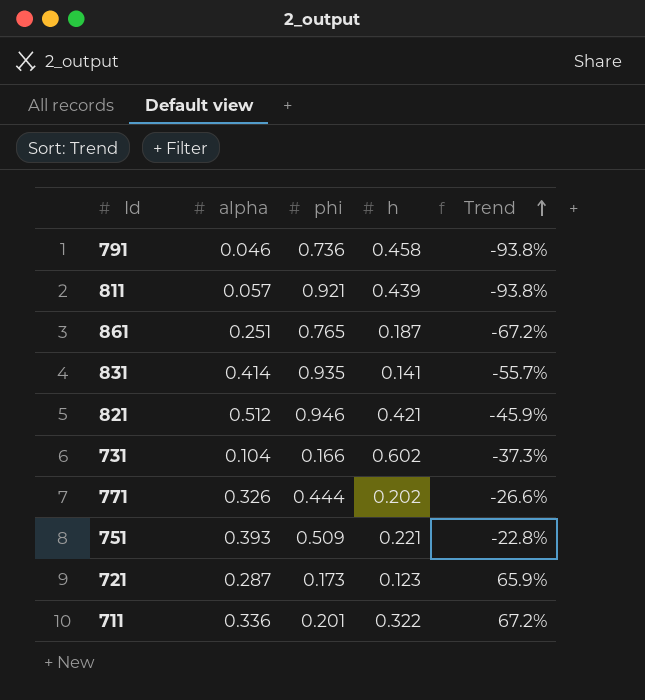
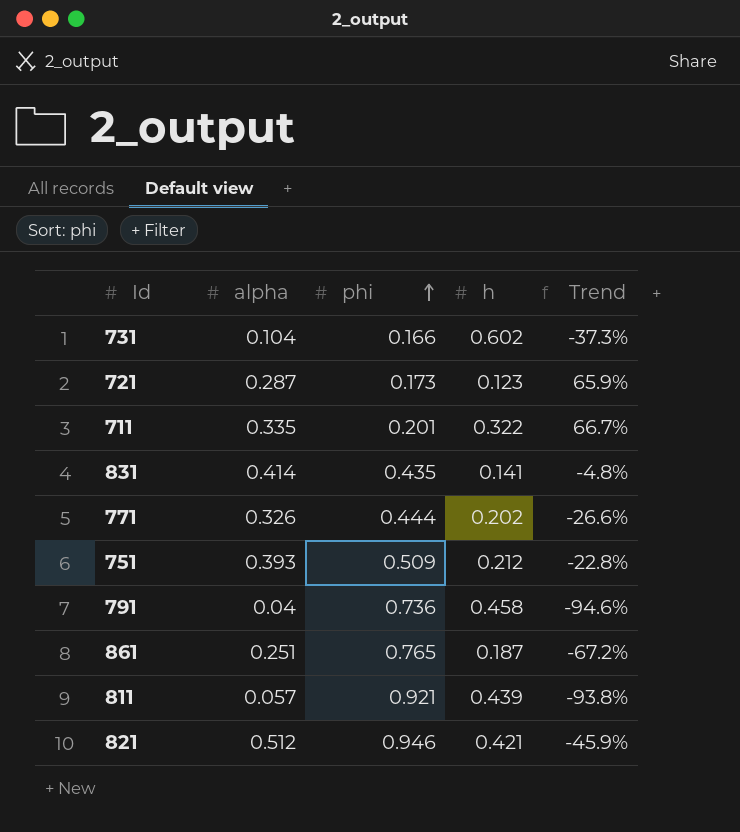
row order: Trend ascending -> phi ascending
711 | alpha: 0.336 -> 0.335
711 | Trend: 67.2% -> 66.7%
831 | phi: 0.935 -> 0.435
831 | Trend: -55.7% -> -4.8%
751 | h: 0.221 -> 0.212
791 | alpha: 0.046 -> 0.04
791 | Trend: -93.8% -> -94.6%

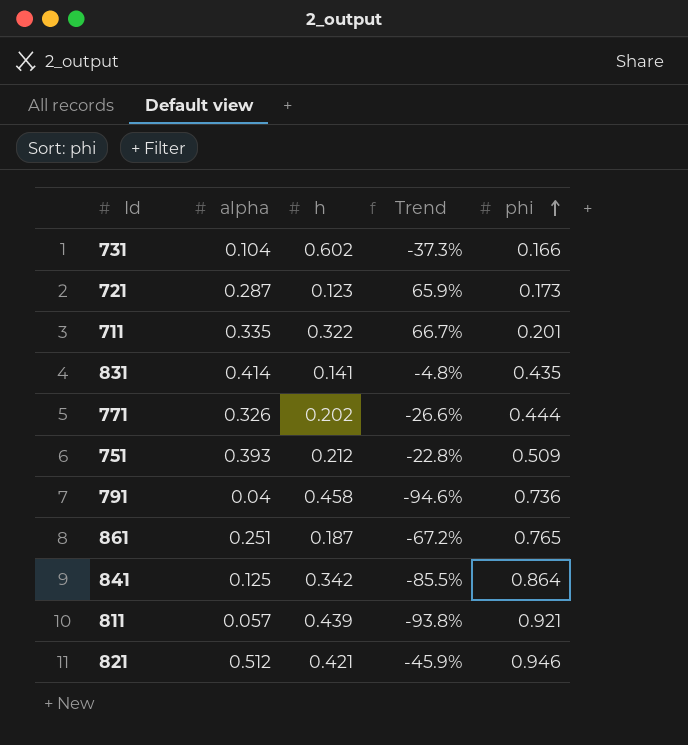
column phi | position: 3 -> 5
row 841: none -> 0.125 | 0.342 | -85.5% | 0.864

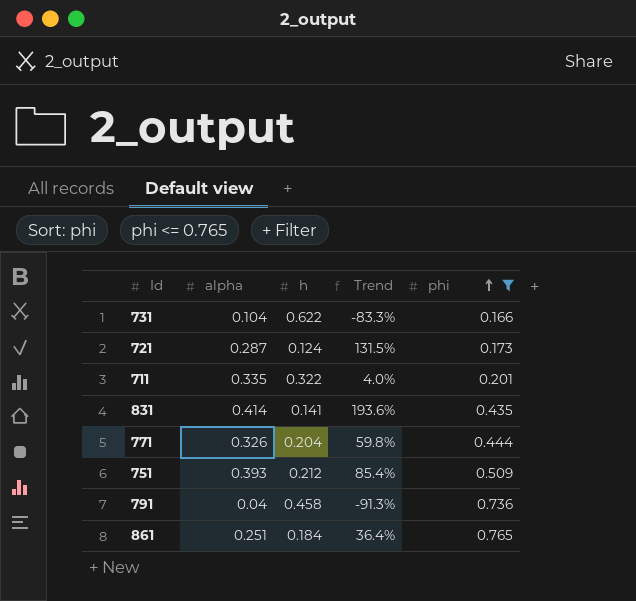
filter: none -> phi <= 0.765
column Trend | formula: ([alpha] - [phi]) / [phi] -> ([alpha] - [h]) / [h]
731 | h: 0.602 -> 0.622
721 | h: 0.123 -> 0.124
771 | h: 0.202 -> 0.204
861 | h: 0.187 -> 0.184

